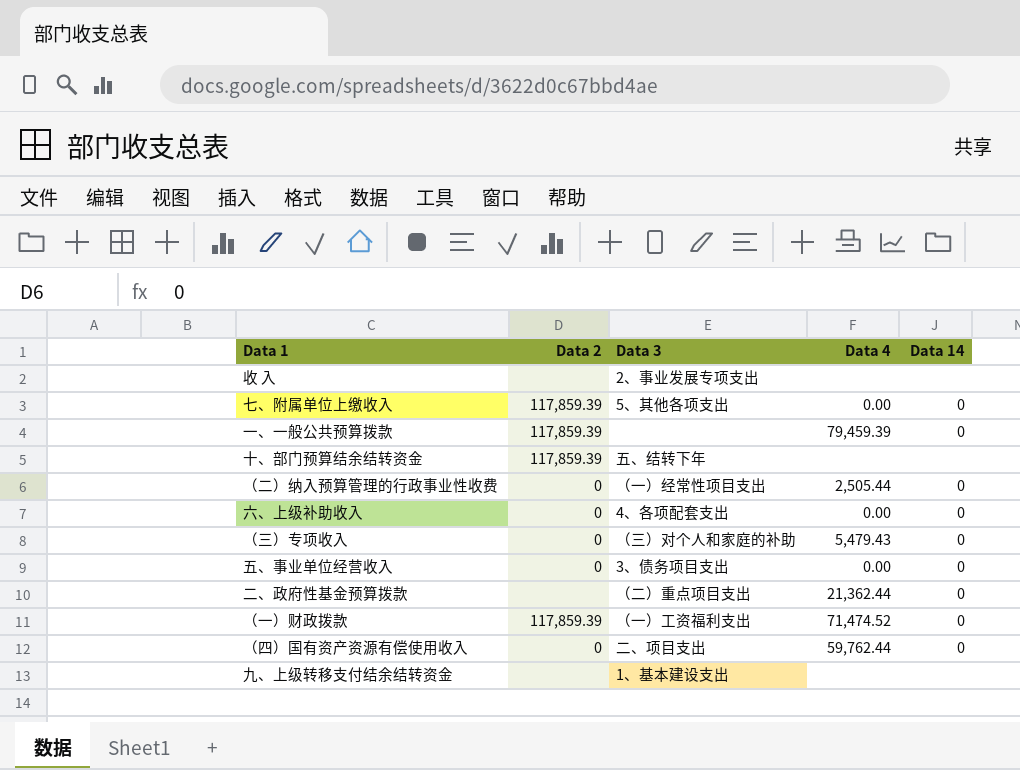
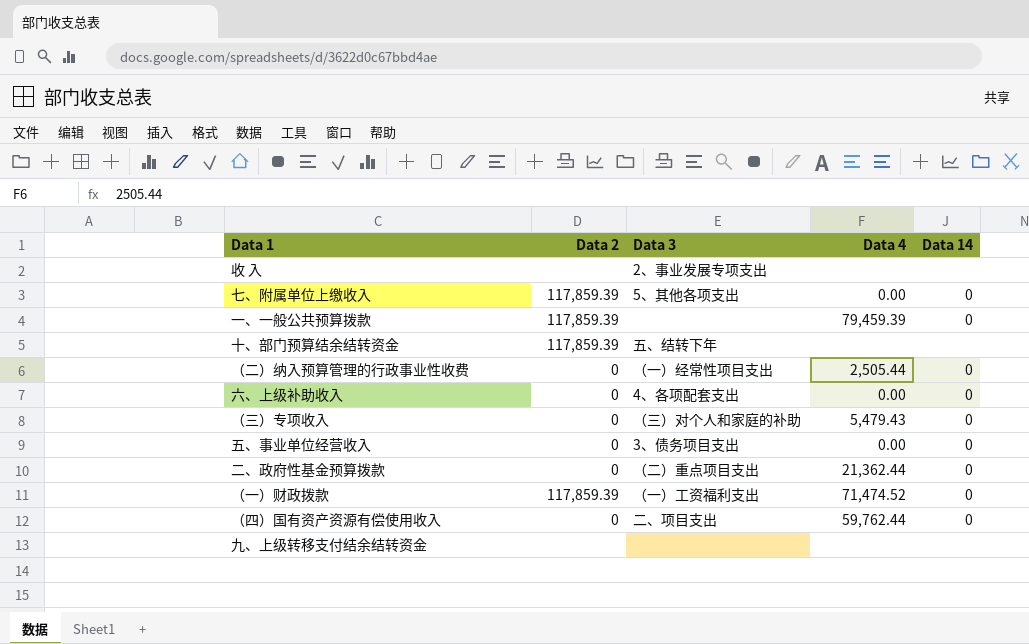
二、政府性基金预算拨款 | Data 2: none -> 0
九、上级转移支付结余结转资金 | Data 3: 1、基本建设支出 -> none

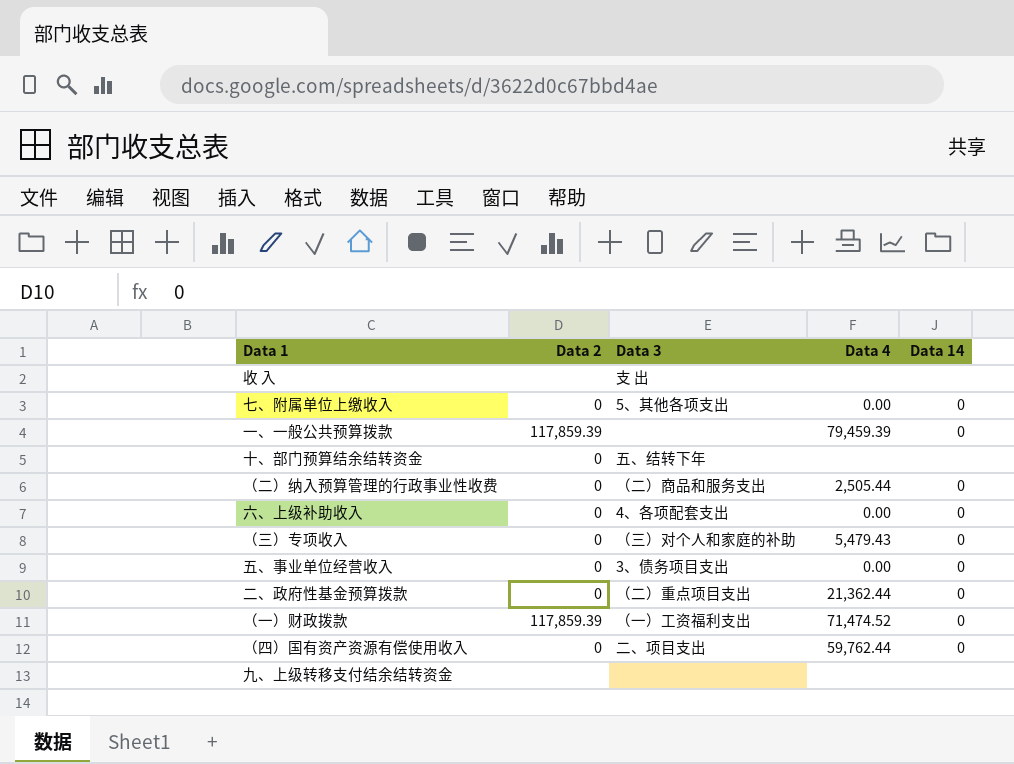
收 入 | Data 3: 2、事业发展专项支出 -> 支 出
七、附属单位上缴收入 | Data 2: 117,859.39 -> 0
十、部门预算结余结转资金 | Data 2: 117,859.39 -> 0
（二）纳入预算管理的行政事业性收费 | Data 3: （一）经常性项目支出 -> （二）商品和服务支出

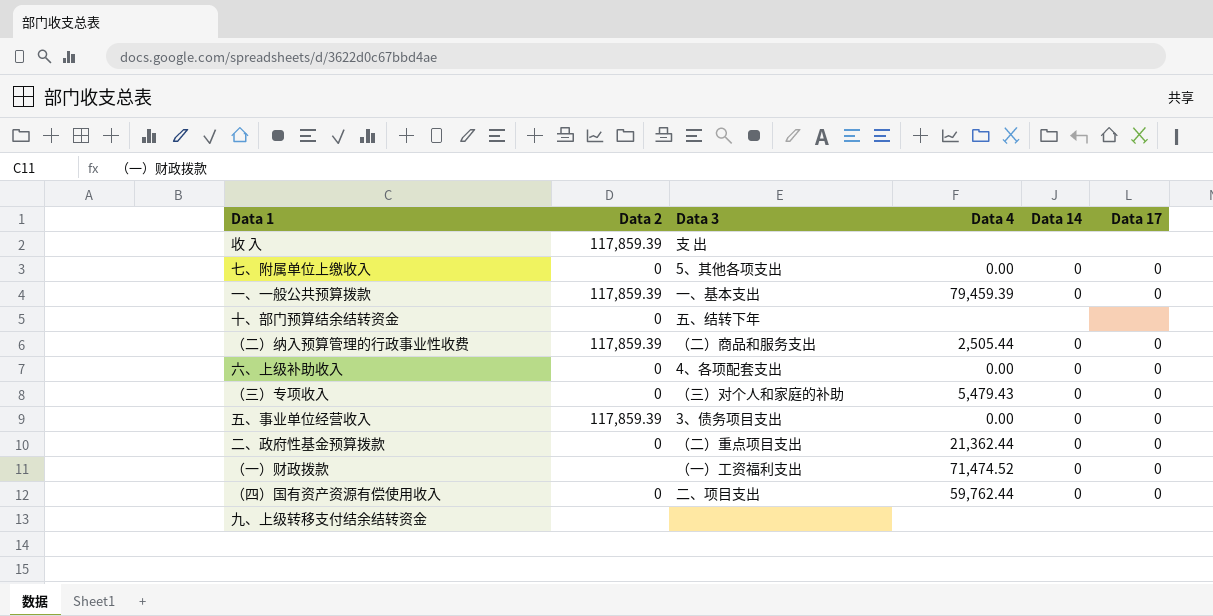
column Data 17 | position: none -> 6
收 入 | Data 2: none -> 117,859.39
一、一般公共预算拨款 | Data 3: none -> 一、基本支出
（二）纳入预算管理的行政事业性收费 | Data 2: 0 -> 117,859.39
五、事业单位经营收入 | Data 2: 0 -> 117,859.39
（一）财政拨款 | Data 2: 117,859.39 -> none

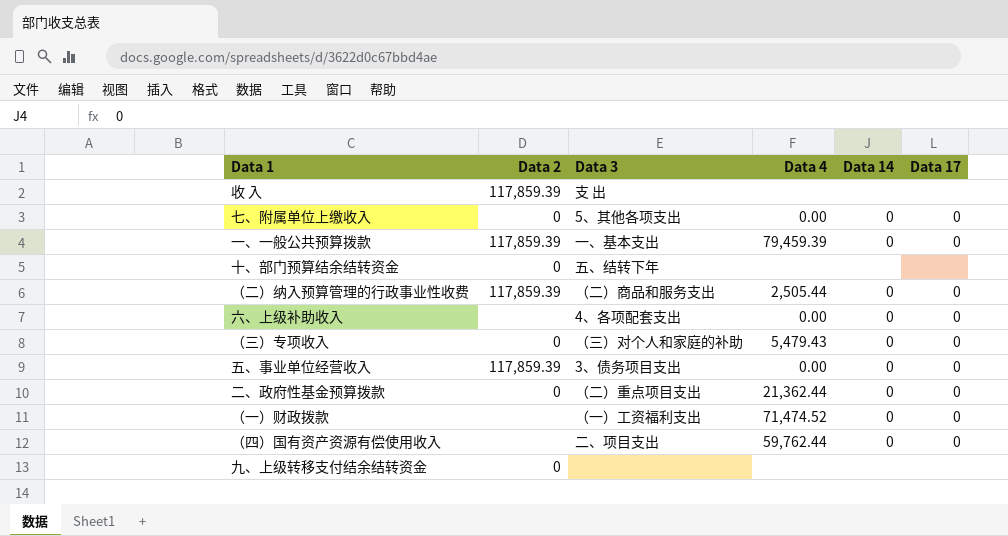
六、上级补助收入 | Data 2: 0 -> none
（四）国有资产资源有偿使用收入 | Data 2: 0 -> none
九、上级转移支付结余结转资金 | Data 2: none -> 0

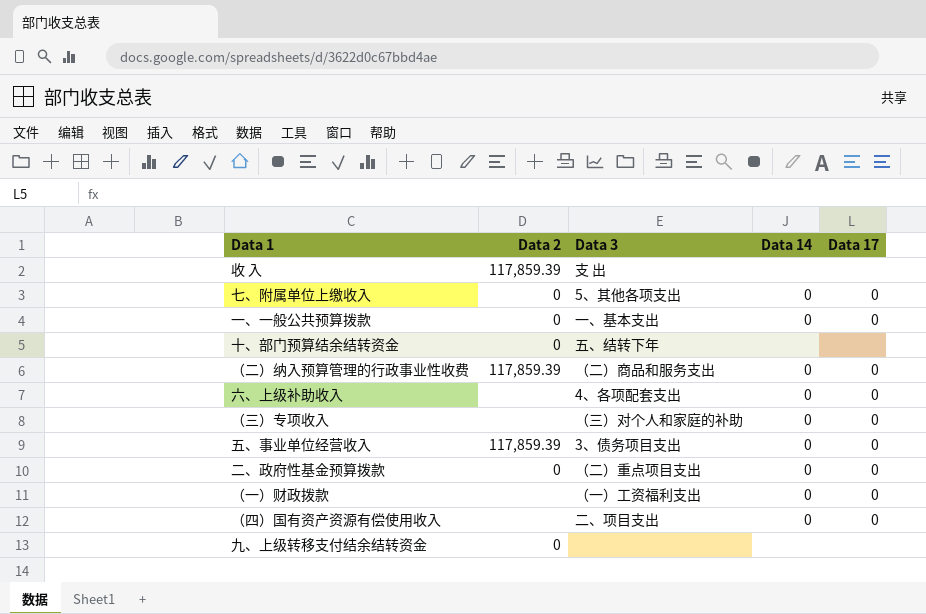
column Data 4 | position: 4 -> none
一、一般公共预算拨款 | Data 2: 117,859.39 -> 0
（三）专项收入 | Data 2: 0 -> none

